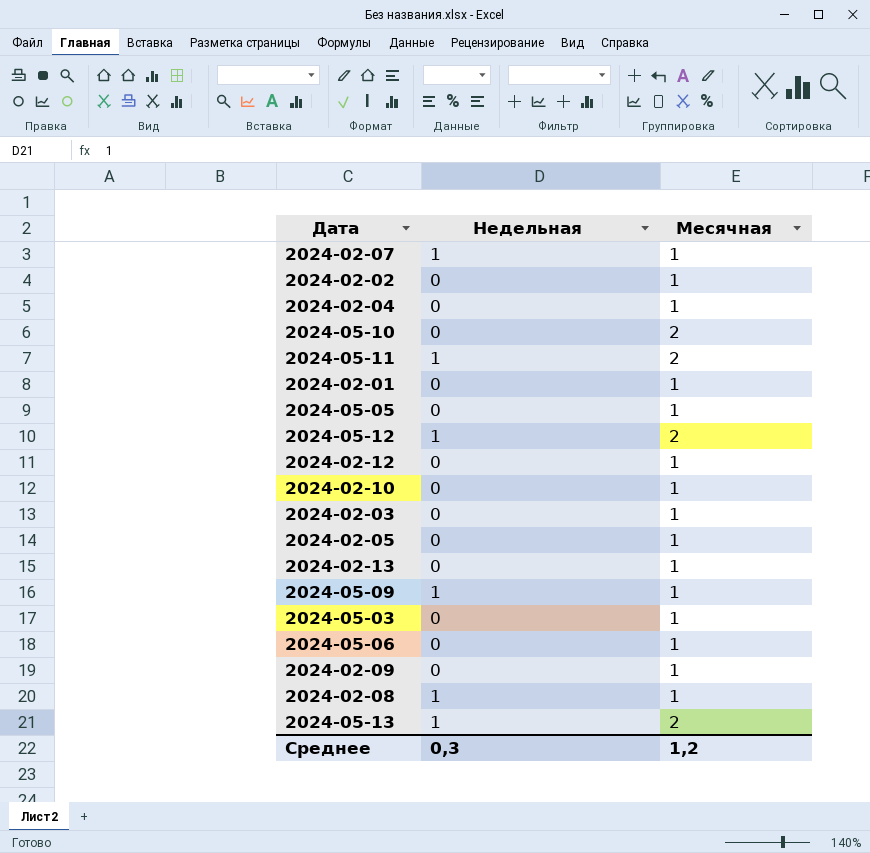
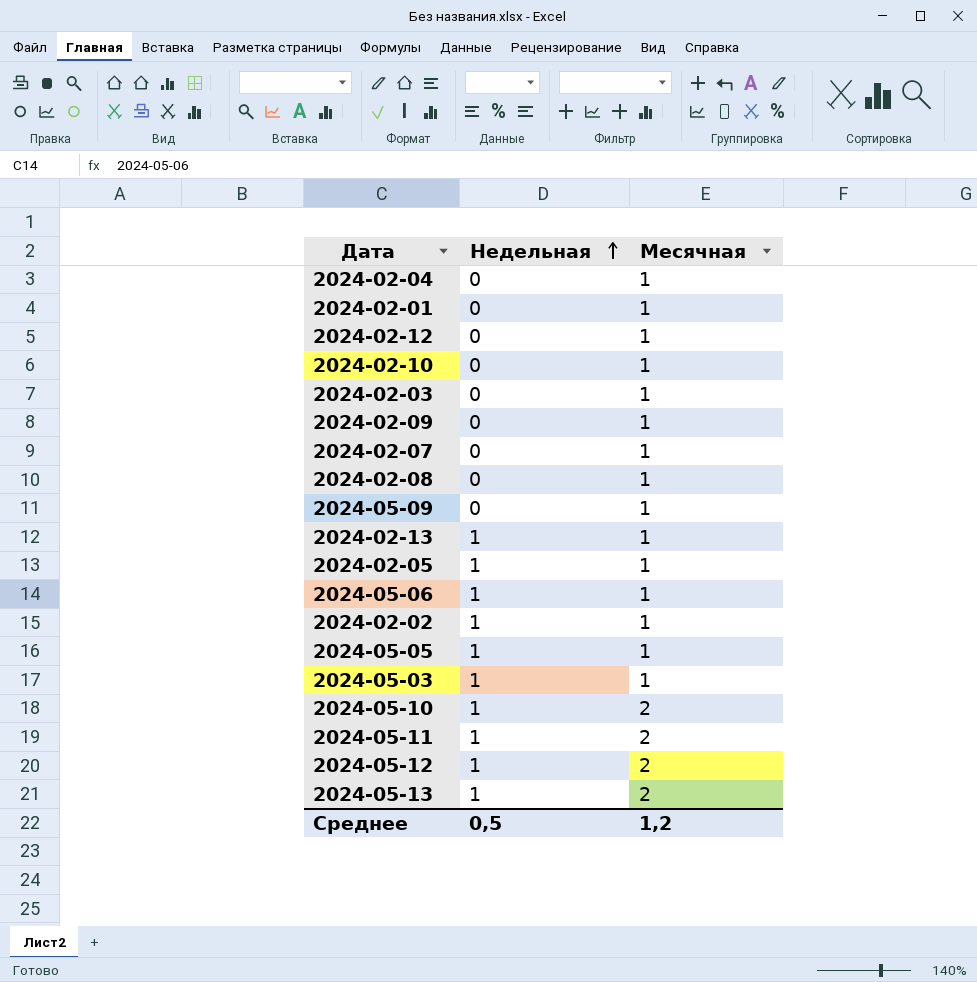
row order: none -> Недельная ascending
2024-02-07 | Недельная: 1 -> 0
2024-02-08 | Недельная: 1 -> 0
2024-05-09 | Недельная: 1 -> 0
2024-02-13 | Недельная: 0 -> 1
2024-02-05 | Недельная: 0 -> 1
2024-05-06 | Недельная: 0 -> 1
2024-02-02 | Недельная: 0 -> 1
2024-05-05 | Недельная: 0 -> 1
2024-05-03 | Недельная: 0 -> 1
2024-05-10 | Недельная: 0 -> 1
Среднее | Недельная: 0,3 -> 0,5

